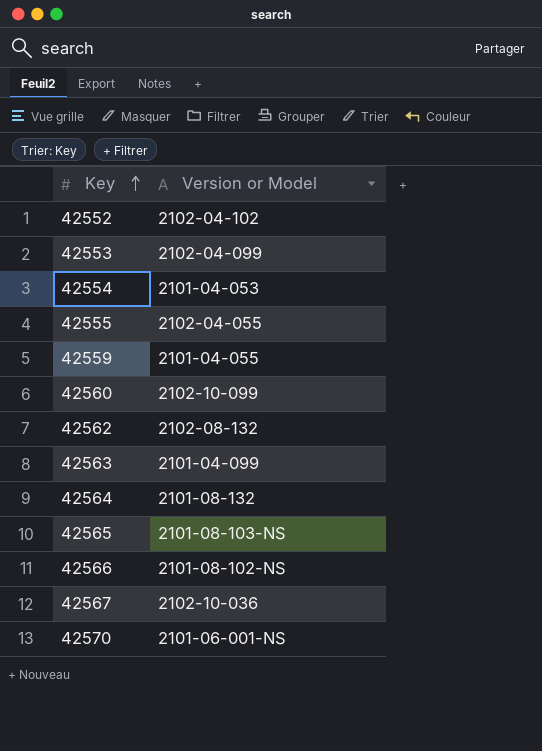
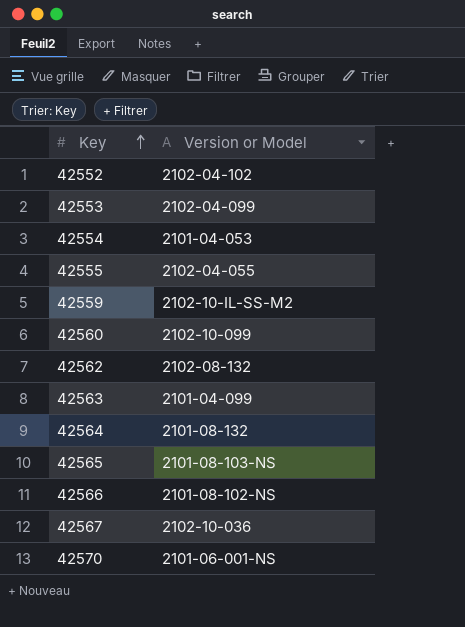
42559 | Version or Model: 2101-04-055 -> 2102-10-IL-SS-M2

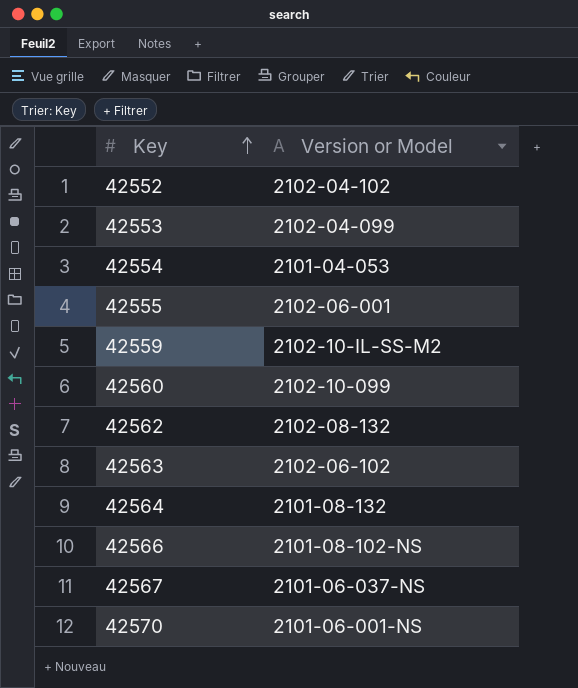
row 42565: 2101-08-103-NS -> none
42555 | Version or Model: 2102-04-055 -> 2102-06-001
42563 | Version or Model: 2101-04-099 -> 2102-06-102
42567 | Version or Model: 2102-10-036 -> 2101-06-037-NS

